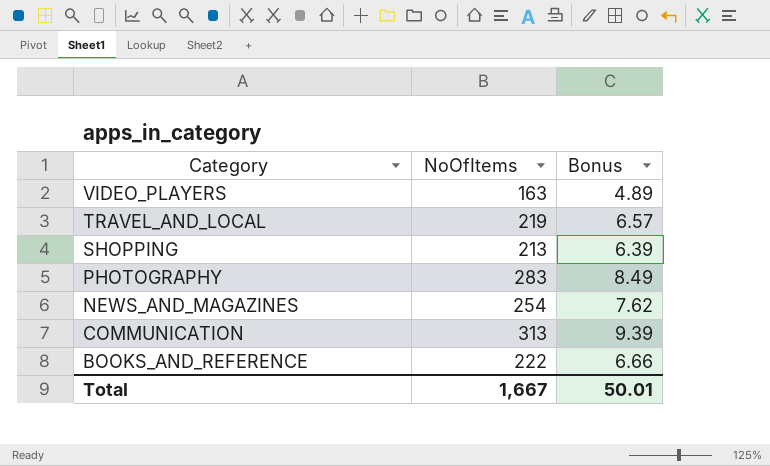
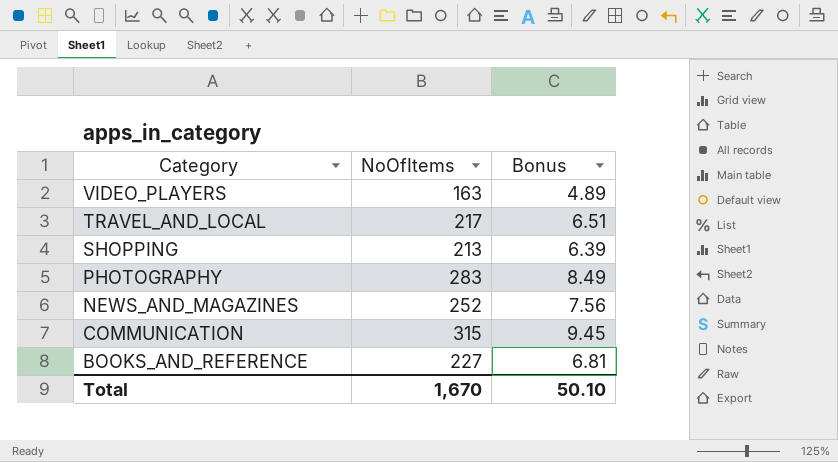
TRAVEL_AND_LOCAL | NoOfItems: 219 -> 217
TRAVEL_AND_LOCAL | Bonus: 6.57 -> 6.51
NEWS_AND_MAGAZINES | NoOfItems: 254 -> 252
NEWS_AND_MAGAZINES | Bonus: 7.62 -> 7.56
COMMUNICATION | NoOfItems: 313 -> 315
COMMUNICATION | Bonus: 9.39 -> 9.45
BOOKS_AND_REFERENCE | NoOfItems: 222 -> 227
BOOKS_AND_REFERENCE | Bonus: 6.66 -> 6.81
Total | NoOfItems: 1,667 -> 1,670
Total | Bonus: 50.01 -> 50.10

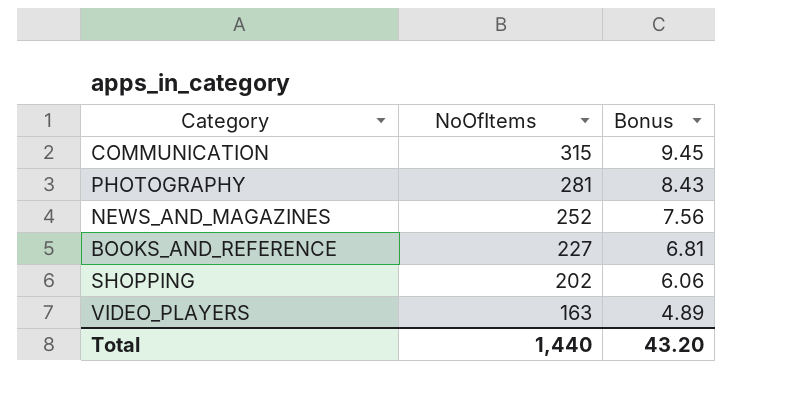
row order: Category descending -> NoOfItems descending
row TRAVEL_AND_LOCAL: 217 | 6.51 -> none
PHOTOGRAPHY | NoOfItems: 283 -> 281
PHOTOGRAPHY | Bonus: 8.49 -> 8.43
SHOPPING | NoOfItems: 213 -> 202
SHOPPING | Bonus: 6.39 -> 6.06
Total | NoOfItems: 1,670 -> 1,440
Total | Bonus: 50.10 -> 43.20

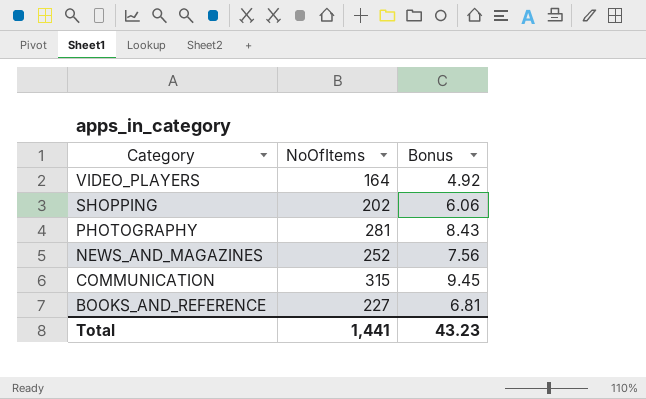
row order: NoOfItems descending -> Category descending
VIDEO_PLAYERS | NoOfItems: 163 -> 164
VIDEO_PLAYERS | Bonus: 4.89 -> 4.92
Total | NoOfItems: 1,440 -> 1,441
Total | Bonus: 43.20 -> 43.23

